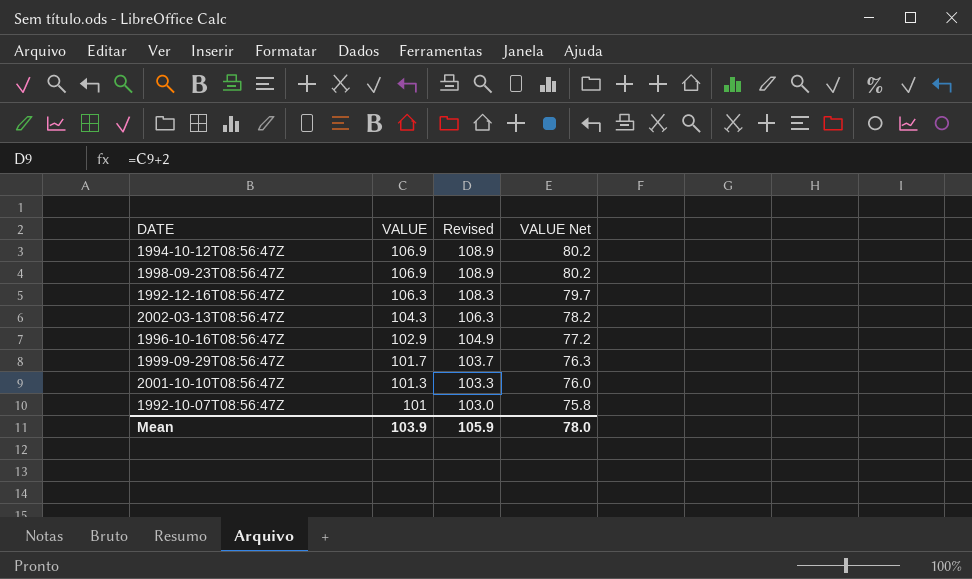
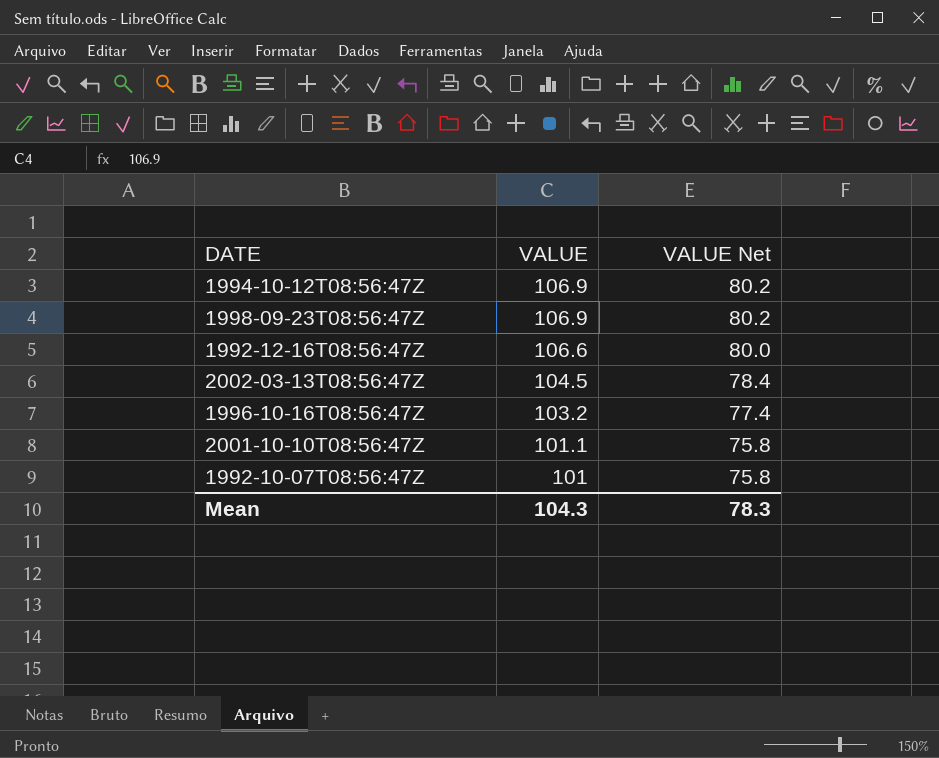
column Revised | formula: [VALUE] + 2 -> none
row 1999-09-29T08:56:47Z: 101.7 | 103.7 | 76.3 -> none
1992-12-16T08:56:47Z | VALUE: 106.3 -> 106.6
1992-12-16T08:56:47Z | VALUE Net: 79.7 -> 80.0
2002-03-13T08:56:47Z | VALUE: 104.3 -> 104.5
2002-03-13T08:56:47Z | VALUE Net: 78.2 -> 78.4
1996-10-16T08:56:47Z | VALUE: 102.9 -> 103.2
1996-10-16T08:56:47Z | VALUE Net: 77.2 -> 77.4
2001-10-10T08:56:47Z | VALUE: 101.3 -> 101.1
2001-10-10T08:56:47Z | VALUE Net: 76.0 -> 75.8
Mean | VALUE: 103.9 -> 104.3
Mean | VALUE Net: 78.0 -> 78.3

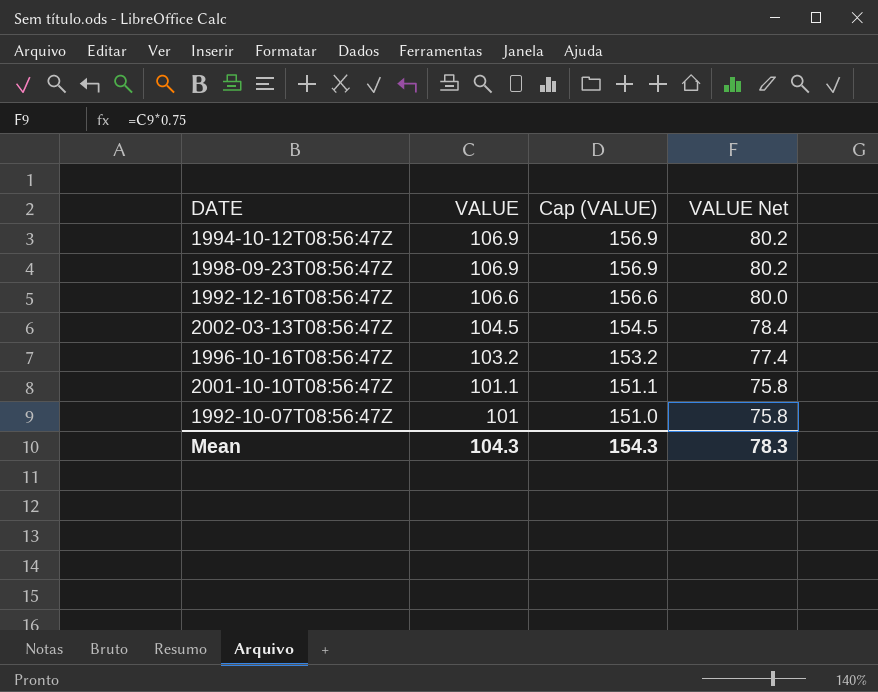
column Cap (VALUE) | formula: none -> [VALUE] + 50

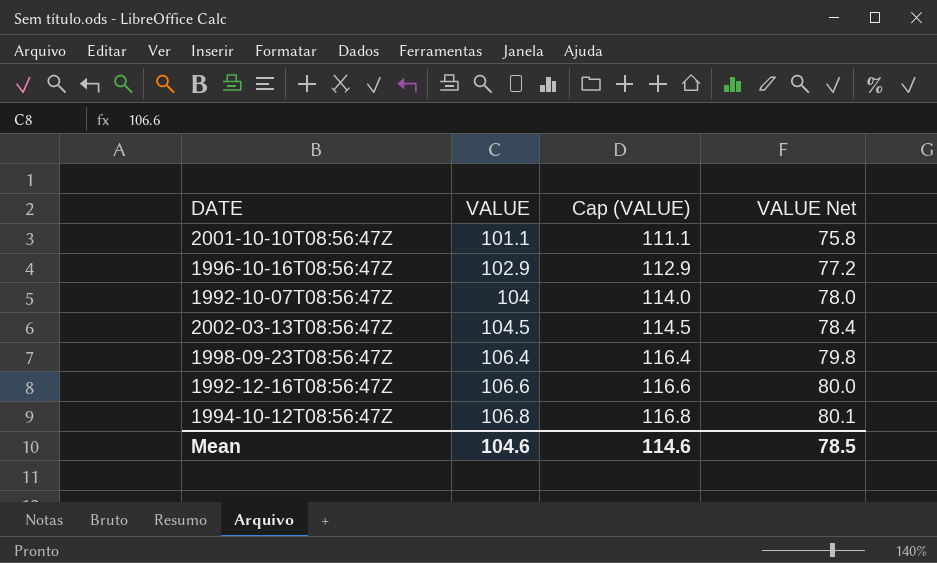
row order: VALUE descending -> VALUE ascending
column Cap (VALUE) | formula: [VALUE] + 50 -> [VALUE] + 10
1996-10-16T08:56:47Z | VALUE: 103.2 -> 102.9
1996-10-16T08:56:47Z | VALUE Net: 77.4 -> 77.2
1992-10-07T08:56:47Z | VALUE: 101 -> 104
1992-10-07T08:56:47Z | VALUE Net: 75.8 -> 78.0
1998-09-23T08:56:47Z | VALUE: 106.9 -> 106.4
1998-09-23T08:56:47Z | VALUE Net: 80.2 -> 79.8
1994-10-12T08:56:47Z | VALUE: 106.9 -> 106.8
1994-10-12T08:56:47Z | VALUE Net: 80.2 -> 80.1
Mean | VALUE: 104.3 -> 104.6
Mean | Cap (VALUE): 154.3 -> 114.6
Mean | VALUE Net: 78.3 -> 78.5

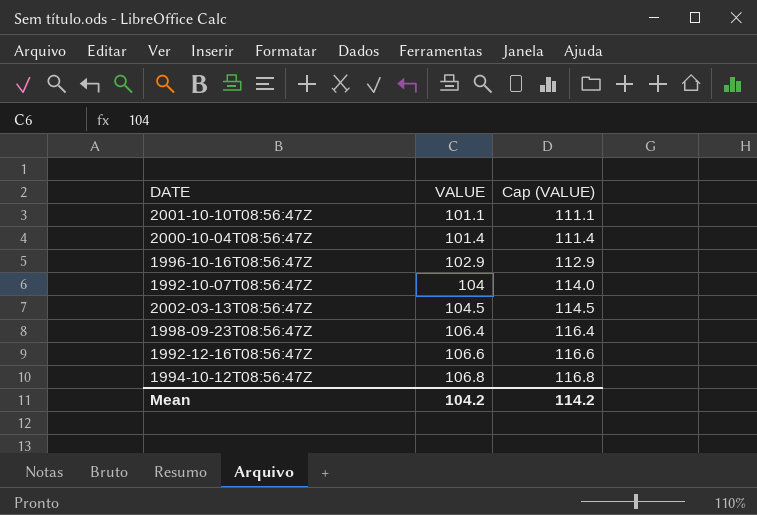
column VALUE Net | formula: [VALUE] * 0.75 -> none
row 2000-10-04T08:56:47Z: none -> 101.4 | 111.4
Mean | VALUE: 104.6 -> 104.2
Mean | Cap (VALUE): 114.6 -> 114.2

